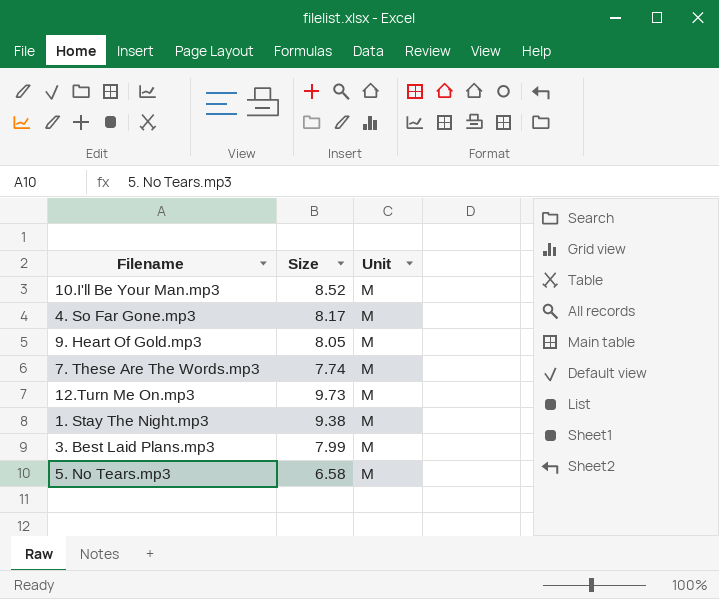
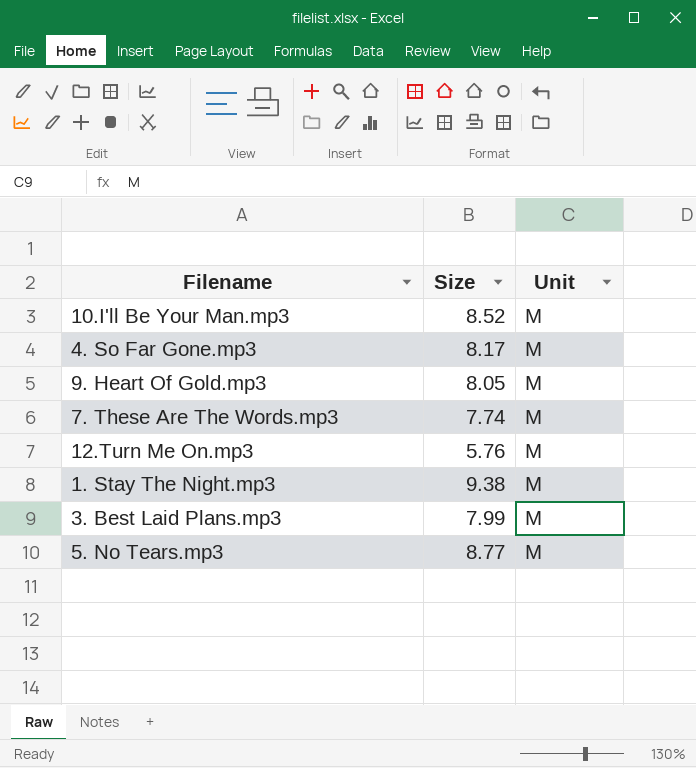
12.Turn Me On.mp3 | Size: 9.73 -> 5.76
5. No Tears.mp3 | Size: 6.58 -> 8.77

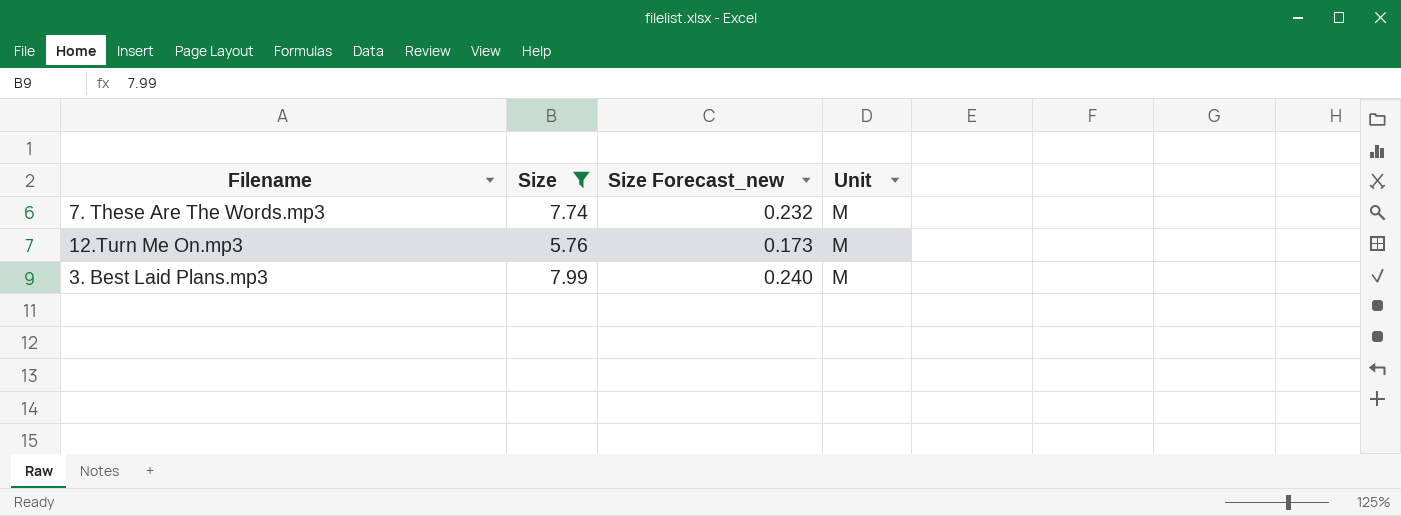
filter: none -> Size <= 7.99
column Size Forecast_new | formula: none -> [Size] * 0.03

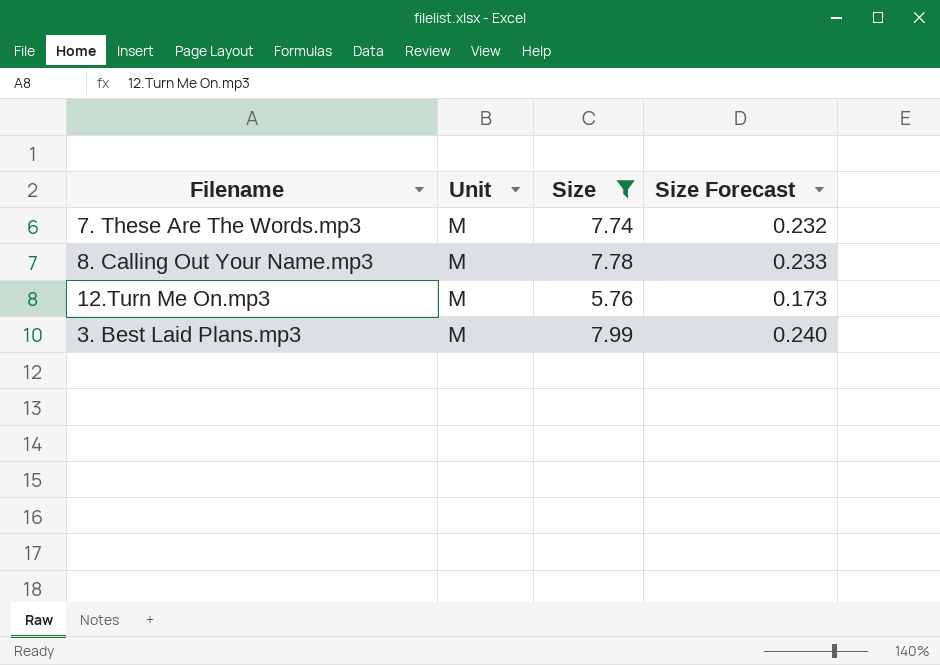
column Unit | position: 4 -> 2
column name: Size Forecast_new -> Size Forecast
row 8. Calling Out Your Name.mp3: none -> M | 7.78 | 0.233

